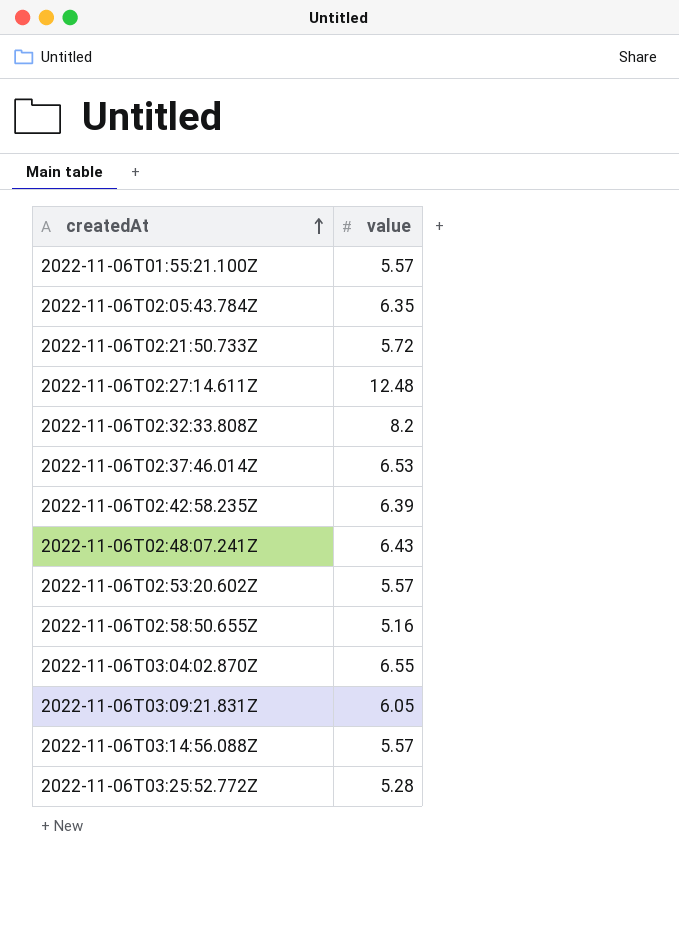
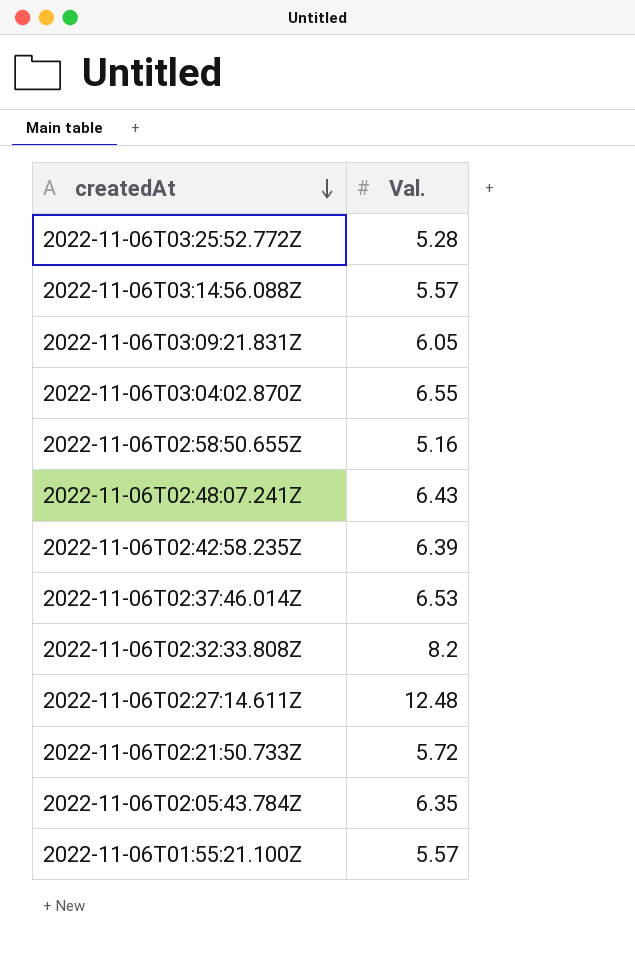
row order: createdAt ascending -> createdAt descending
column name: value -> Val.
row 2022-11-06T02:53:20.602Z: 5.57 -> none

